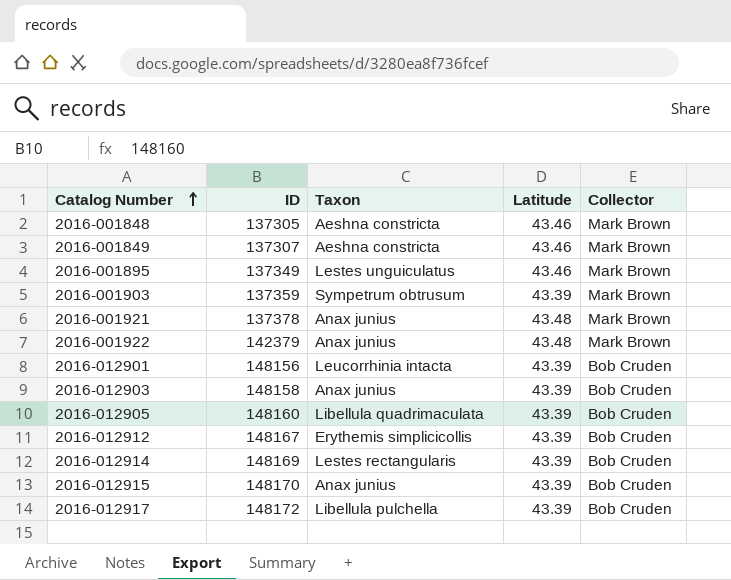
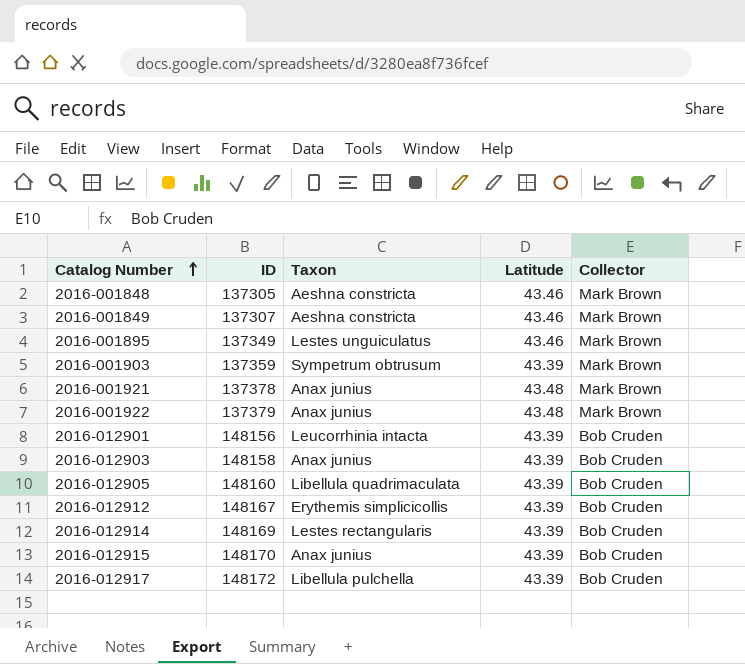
2016-001922 | ID: 142379 -> 137379

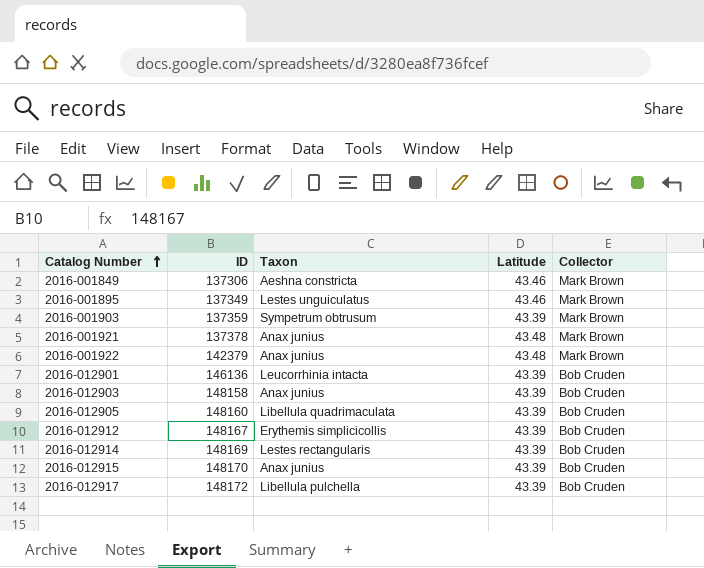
row 2016-001848: 137305 | Aeshna constricta | 43.46 | Mark Brown -> none
2016-001849 | ID: 137307 -> 137306
2016-001922 | ID: 137379 -> 142379
2016-012901 | ID: 148156 -> 146136

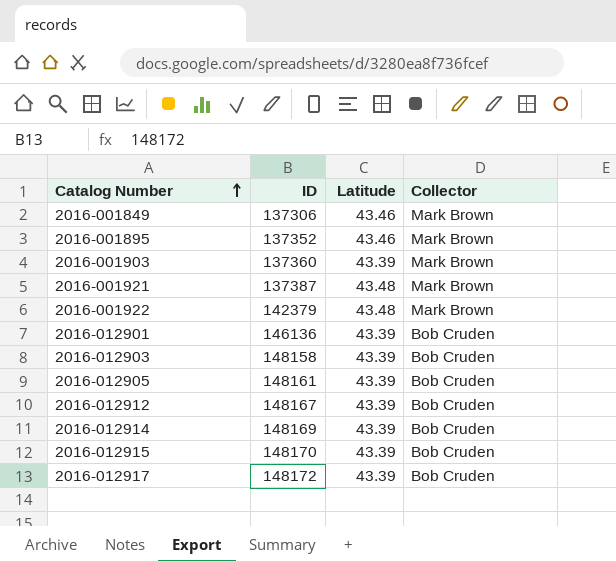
column Taxon | position: 3 -> none
2016-001895 | ID: 137349 -> 137352
2016-001903 | ID: 137359 -> 137360
2016-001921 | ID: 137378 -> 137387
2016-012905 | ID: 148160 -> 148161

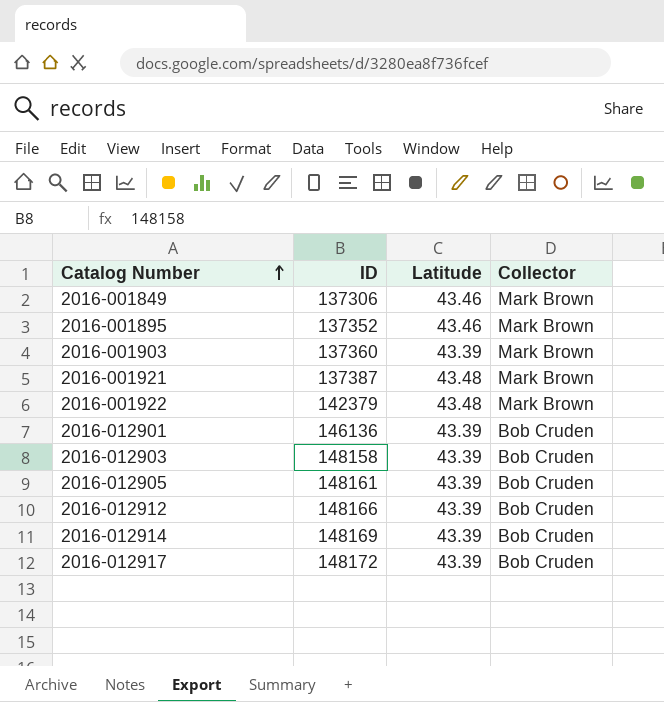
row 2016-012915: 148170 | 43.39 | Bob Cruden -> none
2016-012912 | ID: 148167 -> 148166

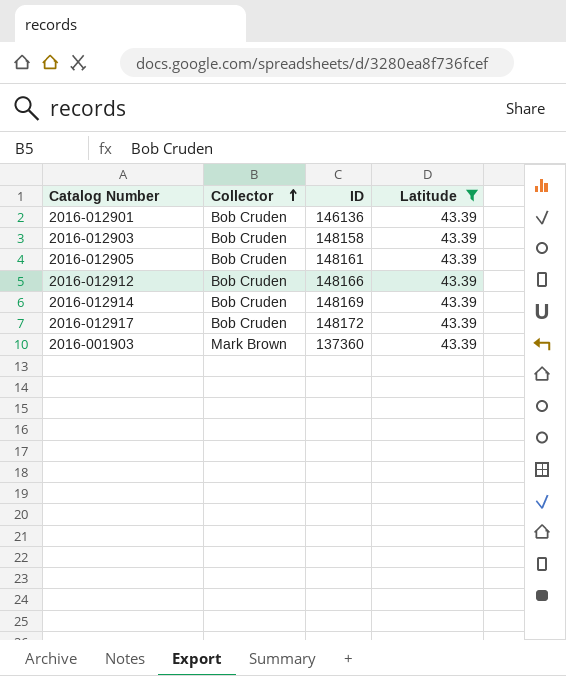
filter: none -> Latitude = 43.39
row order: Catalog Number ascending -> Collector ascending
column Collector | position: 4 -> 2

